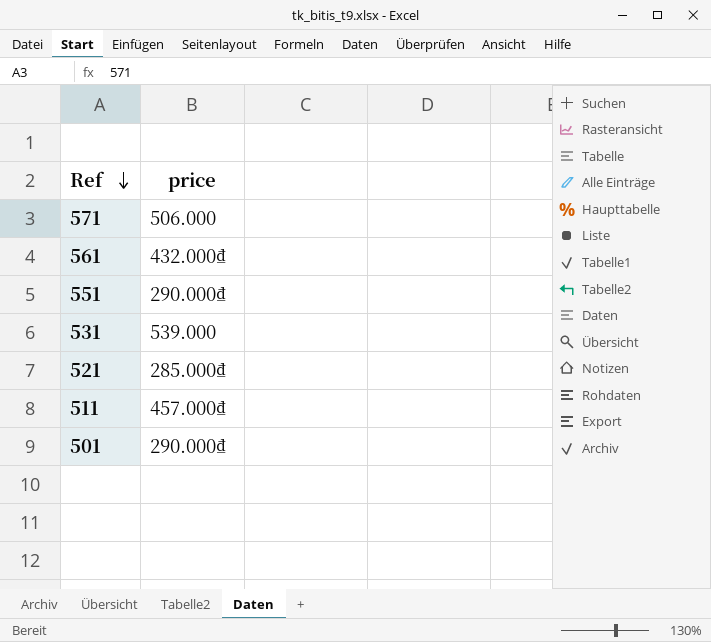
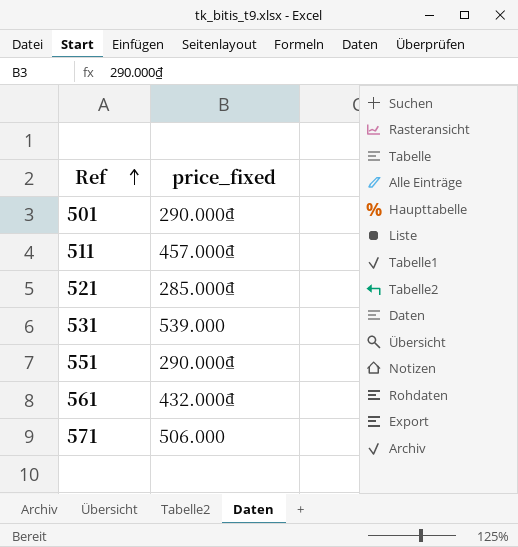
row order: Ref descending -> Ref ascending
column name: price -> price_fixed

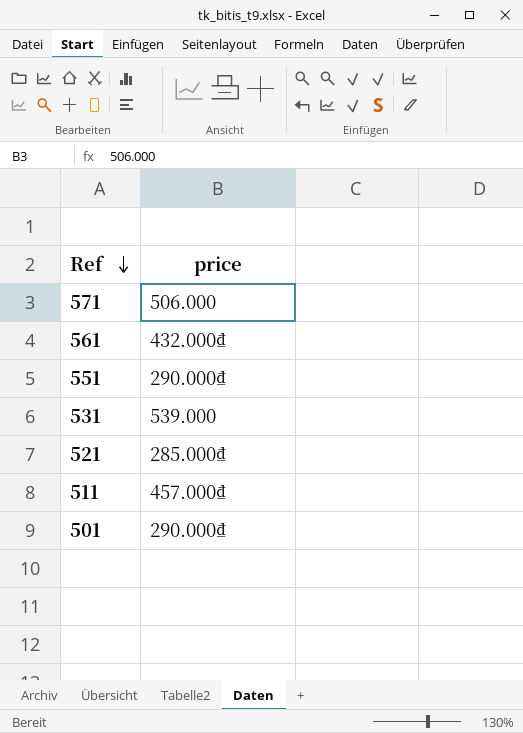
row order: Ref ascending -> Ref descending
column name: price_fixed -> price

